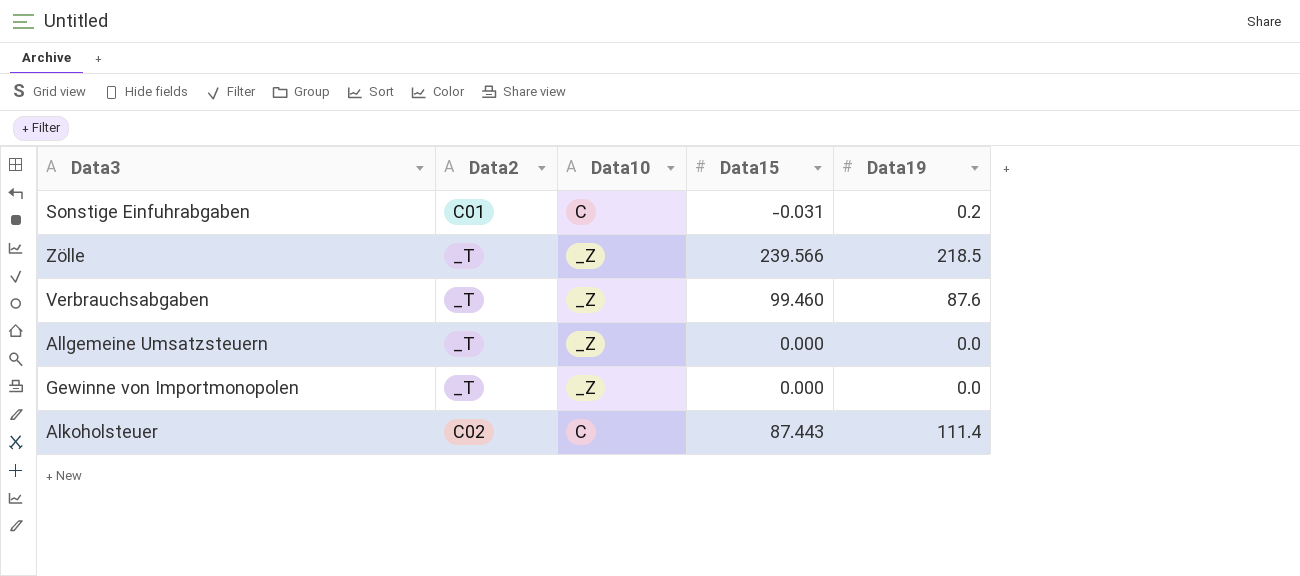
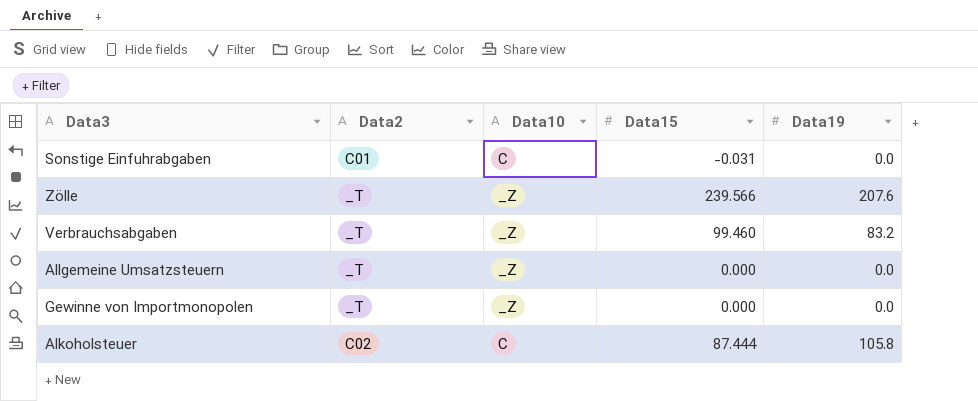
Sonstige Einfuhrabgaben | Data19: 0.2 -> 0.0
Zölle | Data19: 218.5 -> 207.6
Verbrauchsabgaben | Data19: 87.6 -> 83.2
Alkoholsteuer | Data15: 87.443 -> 87.444
Alkoholsteuer | Data19: 111.4 -> 105.8

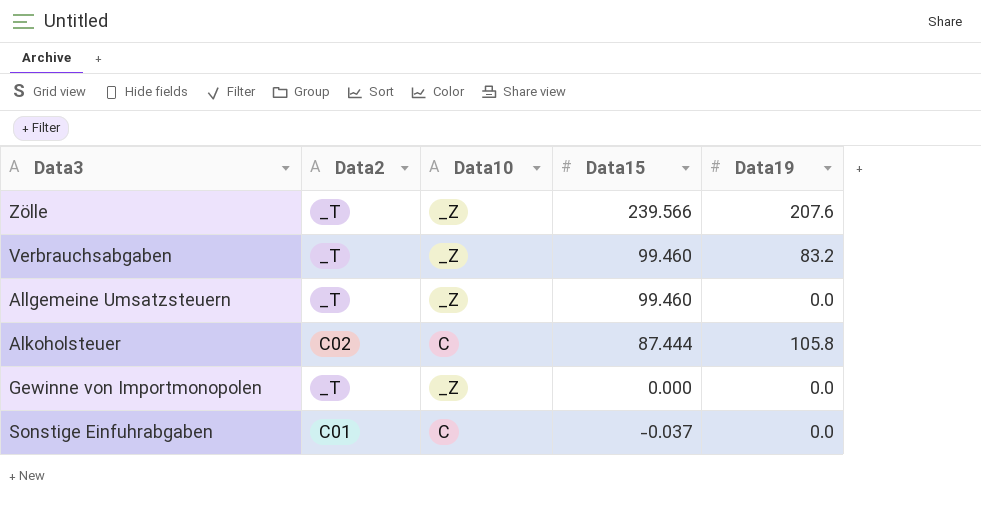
row order: none -> Data15 descending
Allgemeine Umsatzsteuern | Data15: 0.000 -> 99.460
Sonstige Einfuhrabgaben | Data15: -0.031 -> -0.037

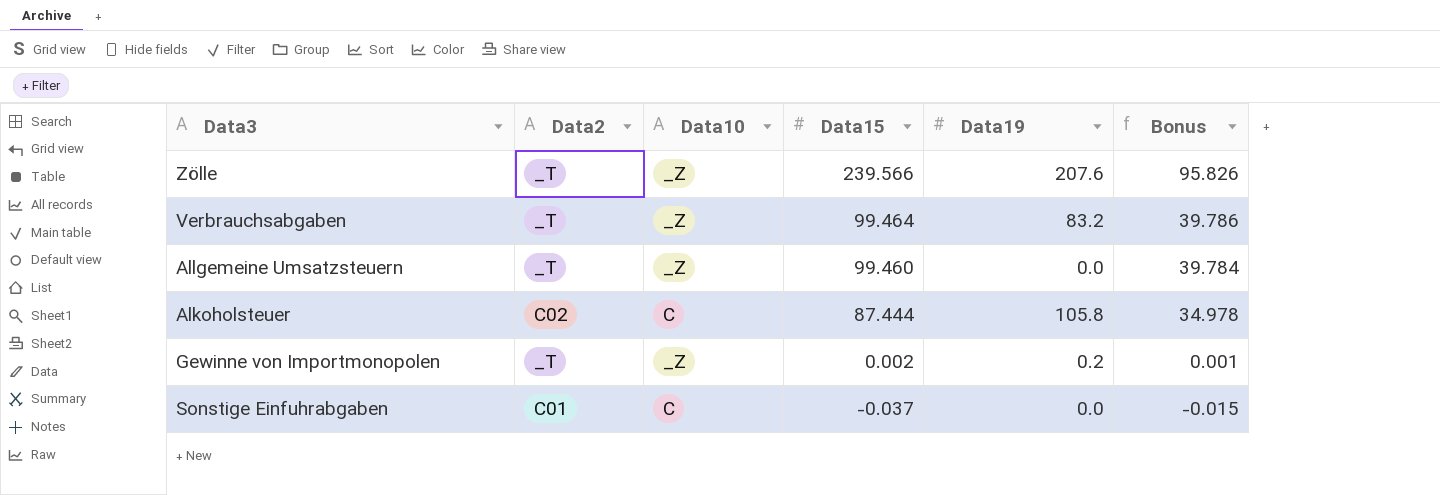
column Bonus | formula: none -> [Data15] * 0.4
Verbrauchsabgaben | Data15: 99.460 -> 99.464
Gewinne von Importmonopolen | Data15: 0.000 -> 0.002
Gewinne von Importmonopolen | Data19: 0.0 -> 0.2

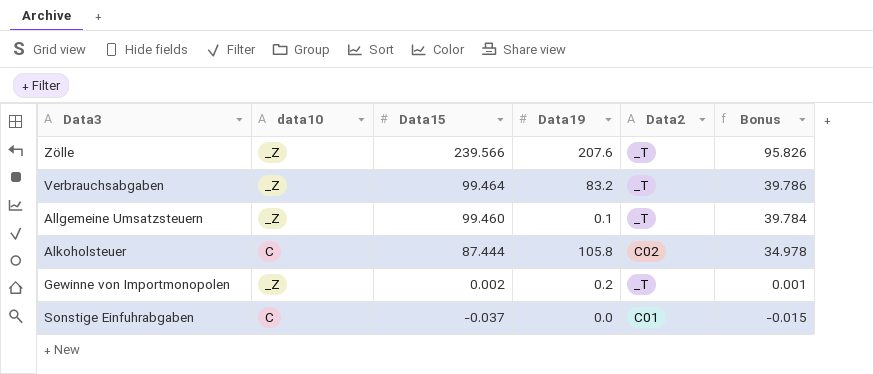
column name: Data10 -> data10
column Data2 | position: 2 -> 5
Allgemeine Umsatzsteuern | Data19: 0.0 -> 0.1

